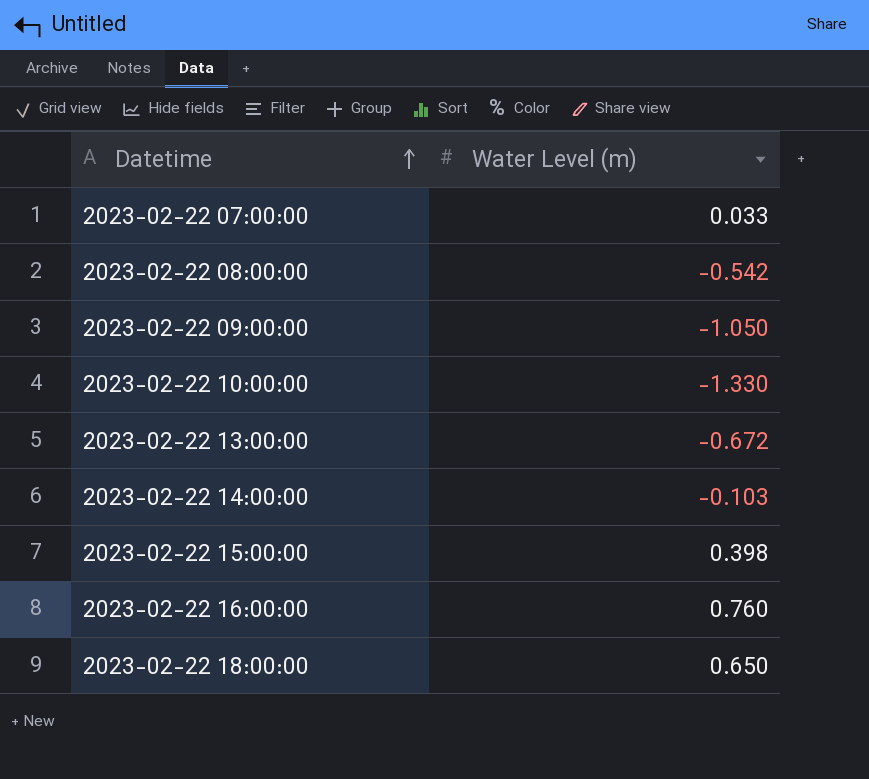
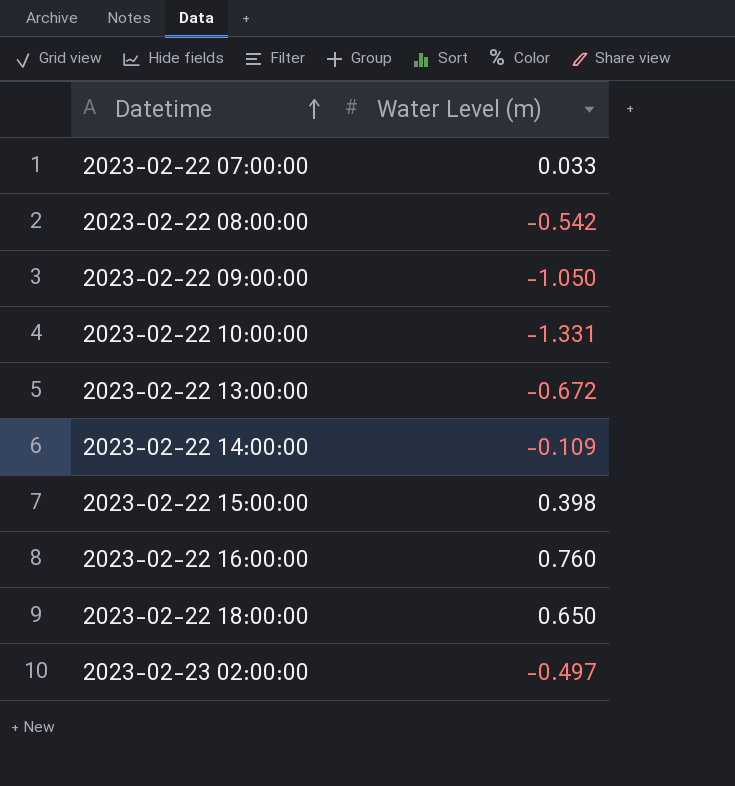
2023-02-22 10:00:00 | Water Level (m): -1.330 -> -1.331
2023-02-22 14:00:00 | Water Level (m): -0.103 -> -0.109
row 2023-02-23 02:00:00: none -> -0.497

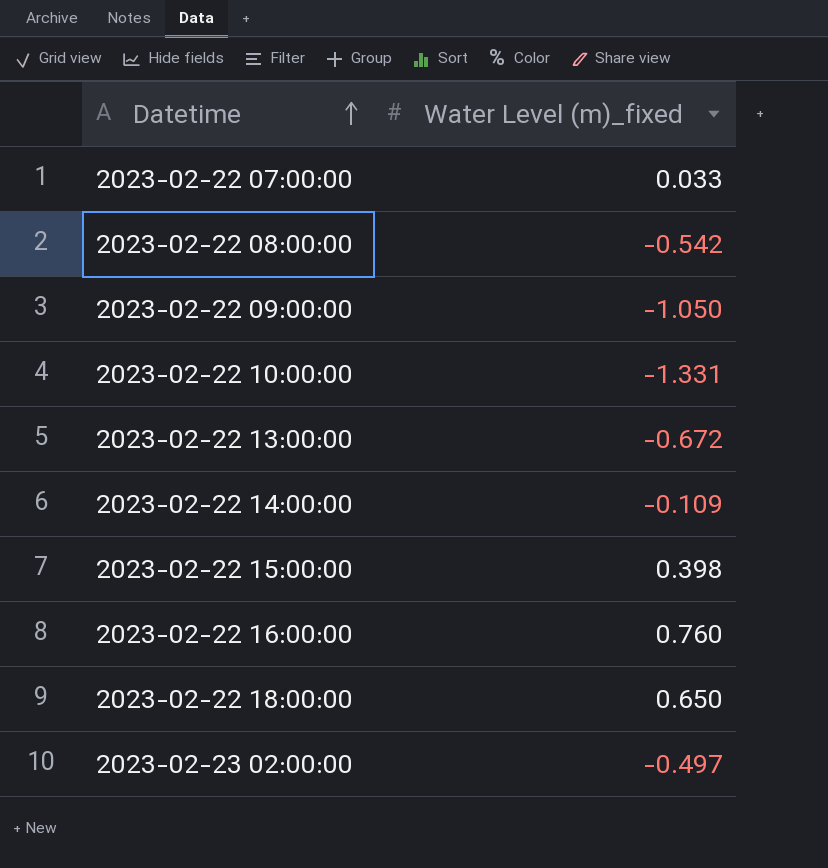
column name: Water Level (m) -> Water Level (m)_fixed

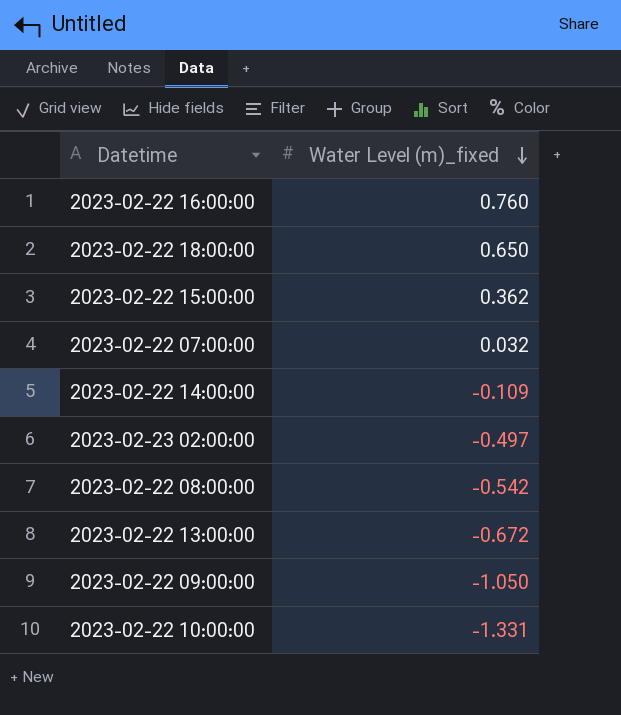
row order: Datetime ascending -> Water Level (m)_fixed descending
2023-02-22 15:00:00 | Water Level (m)_fixed: 0.398 -> 0.362
2023-02-22 07:00:00 | Water Level (m)_fixed: 0.033 -> 0.032

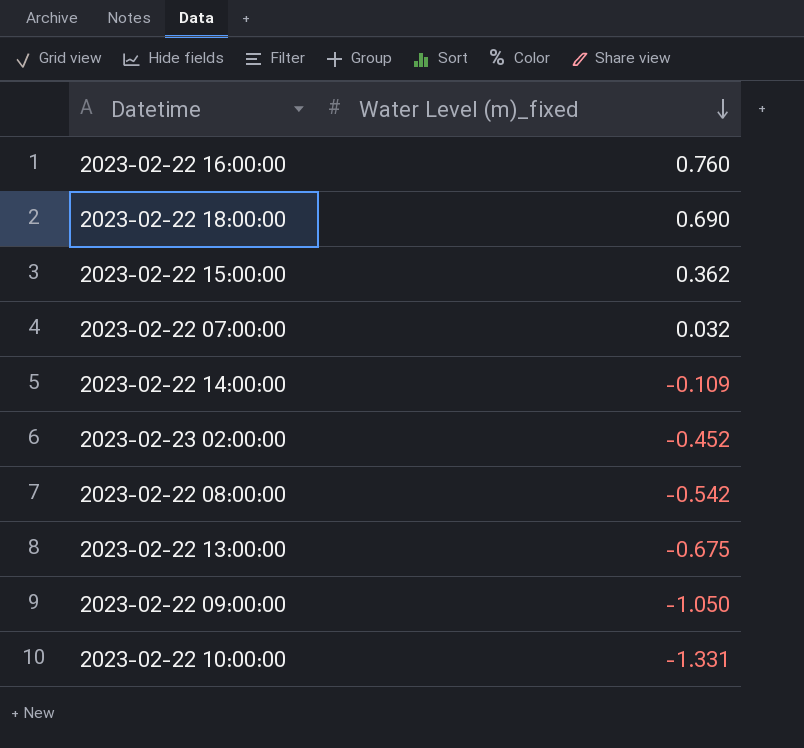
2023-02-22 18:00:00 | Water Level (m)_fixed: 0.650 -> 0.690
2023-02-23 02:00:00 | Water Level (m)_fixed: -0.497 -> -0.452
2023-02-22 13:00:00 | Water Level (m)_fixed: -0.672 -> -0.675

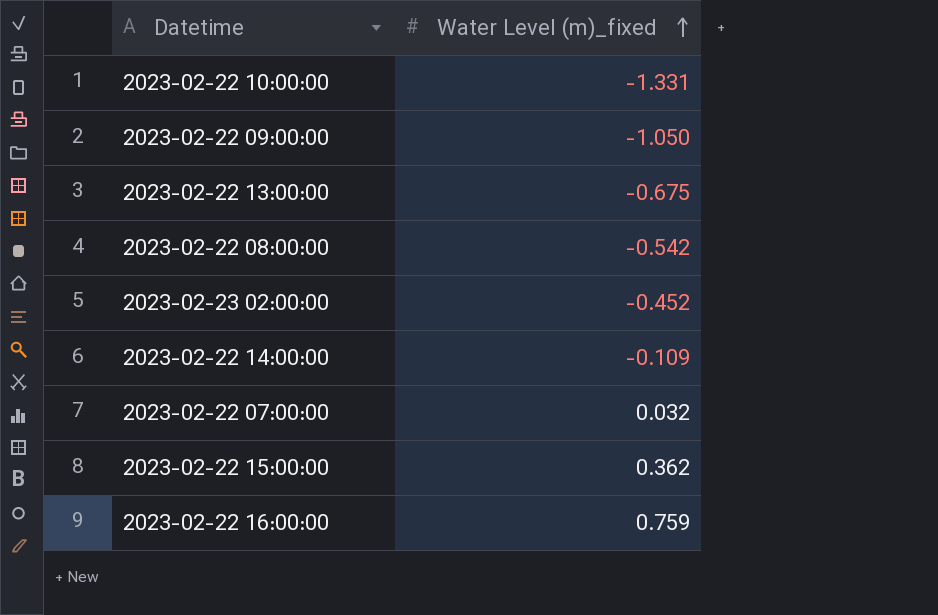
row order: Water Level (m)_fixed descending -> Water Level (m)_fixed ascending
row 2023-02-22 18:00:00: 0.690 -> none
2023-02-22 16:00:00 | Water Level (m)_fixed: 0.760 -> 0.759

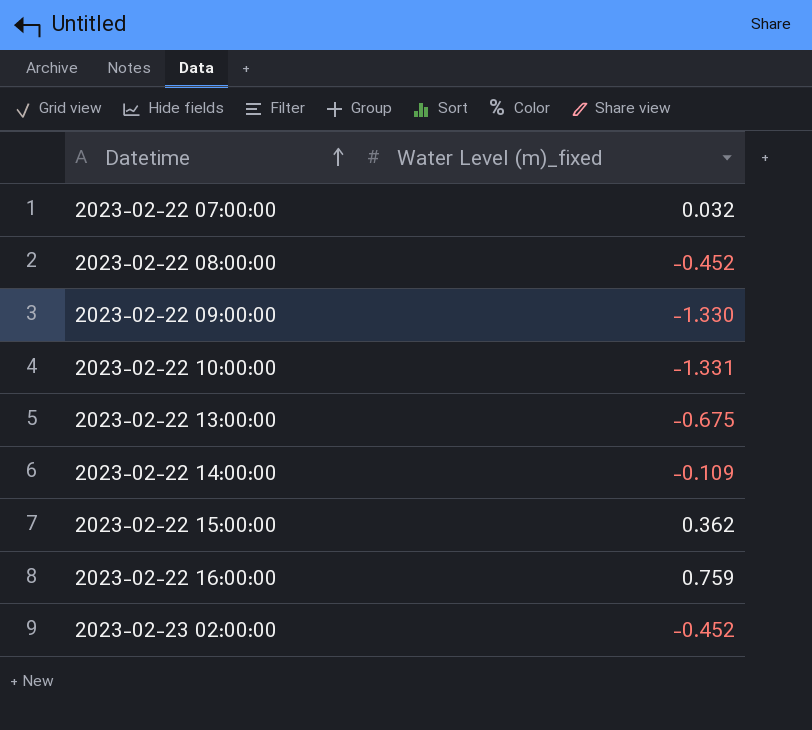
row order: Water Level (m)_fixed ascending -> Datetime ascending
2023-02-22 08:00:00 | Water Level (m)_fixed: -0.542 -> -0.452
2023-02-22 09:00:00 | Water Level (m)_fixed: -1.050 -> -1.330

